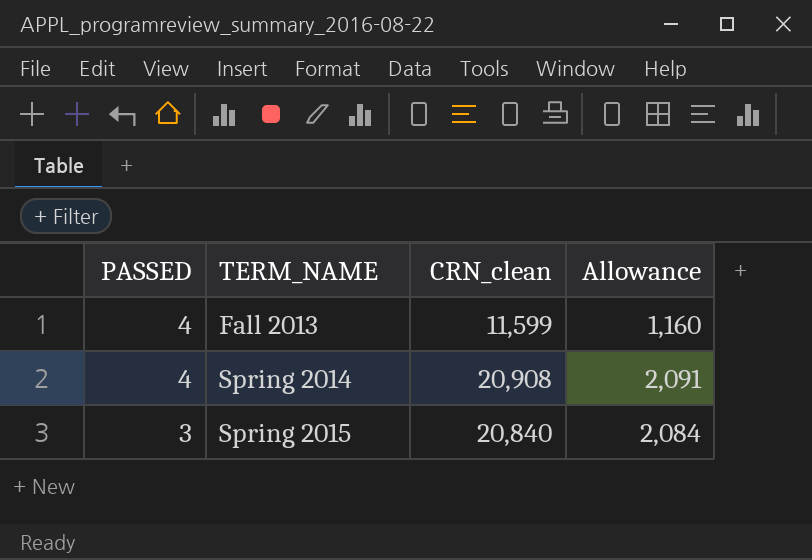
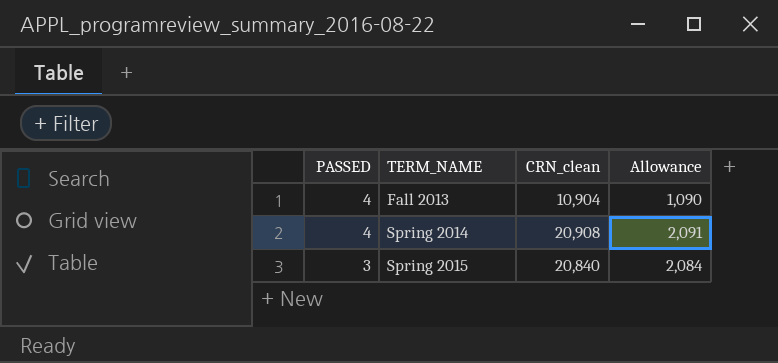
Fall 2013 | CRN_clean: 11,599 -> 10,904
Fall 2013 | Allowance: 1,160 -> 1,090

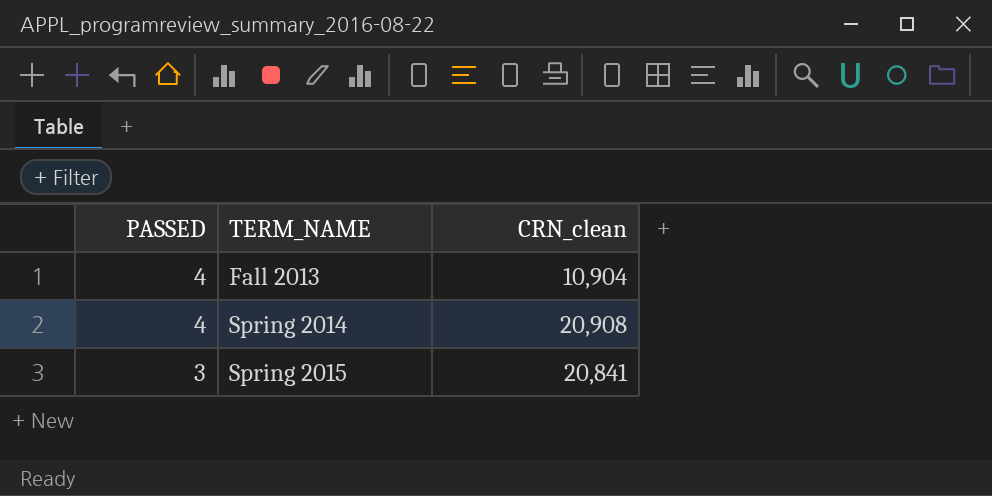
column Allowance | formula: [CRN_clean] * 0.1 -> none
Spring 2015 | CRN_clean: 20,840 -> 20,841

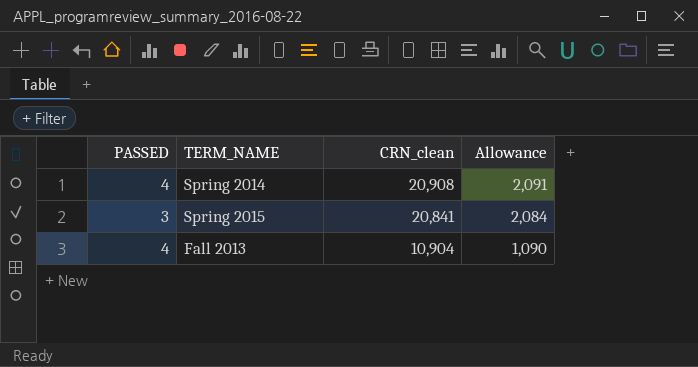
row order: PASSED descending -> CRN_clean descending
column Allowance | formula: none -> [CRN_clean] * 0.1

